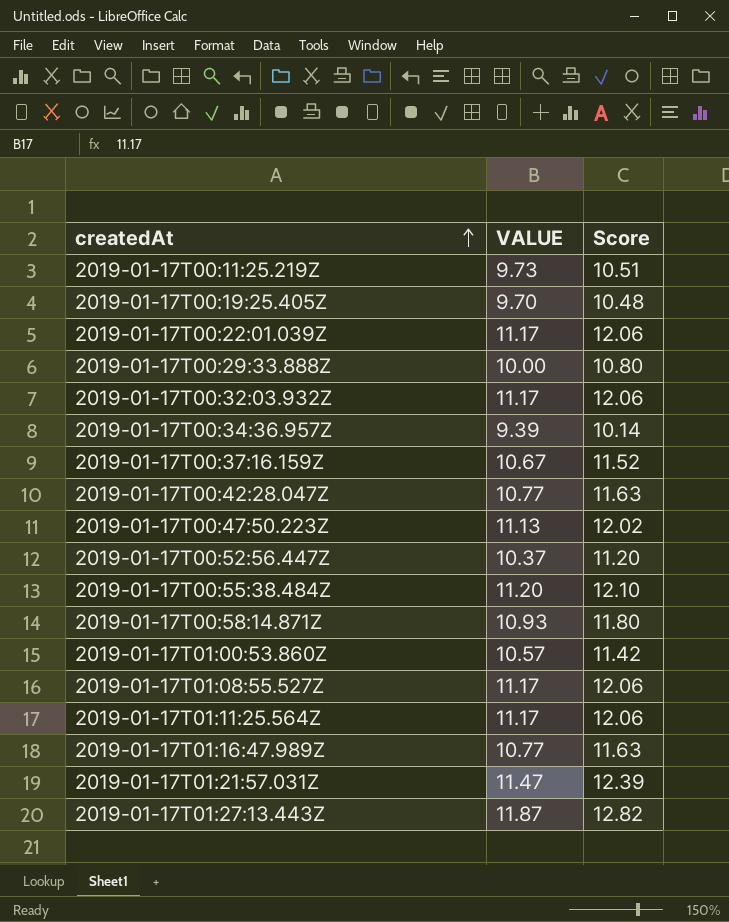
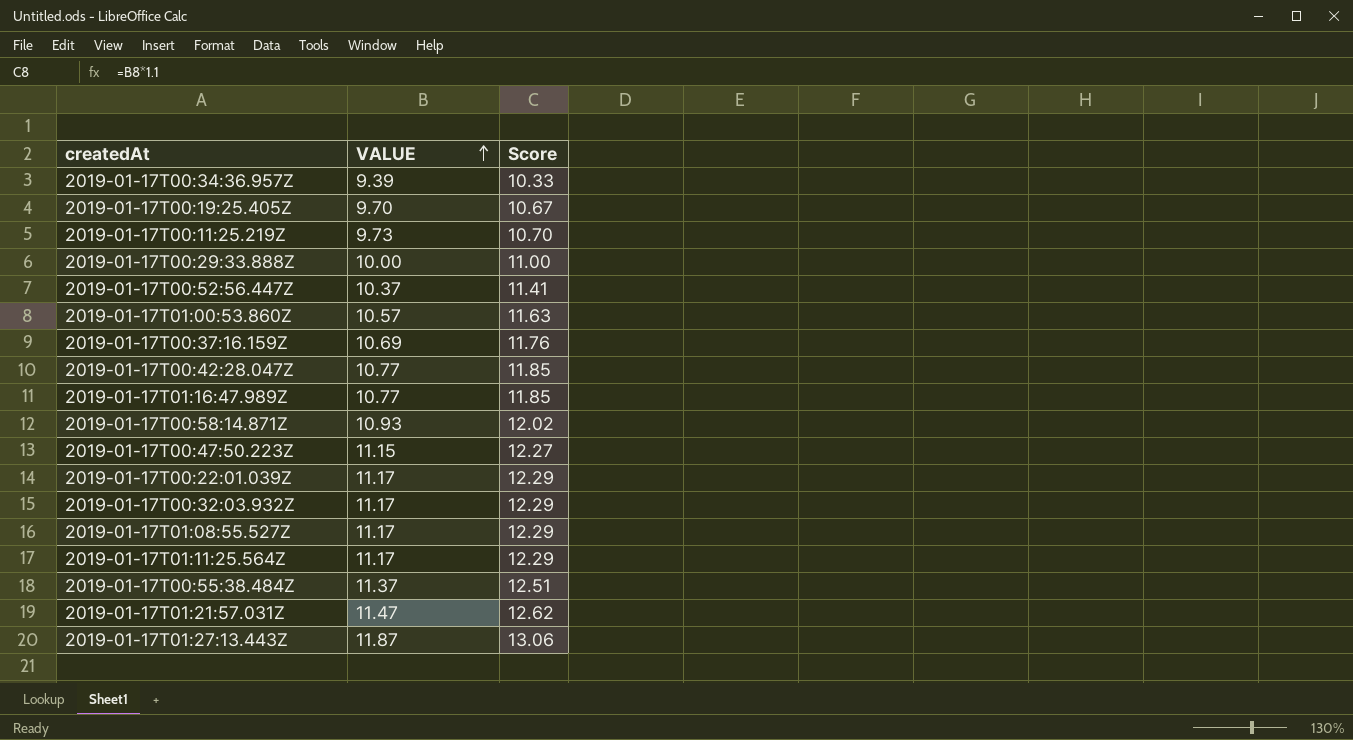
row order: createdAt ascending -> VALUE ascending
column Score | formula: [VALUE] * 1.08 -> [VALUE] * 1.1
2019-01-17T00:37:16.159Z | VALUE: 10.67 -> 10.69
2019-01-17T00:47:50.223Z | VALUE: 11.13 -> 11.15
2019-01-17T00:55:38.484Z | VALUE: 11.20 -> 11.37

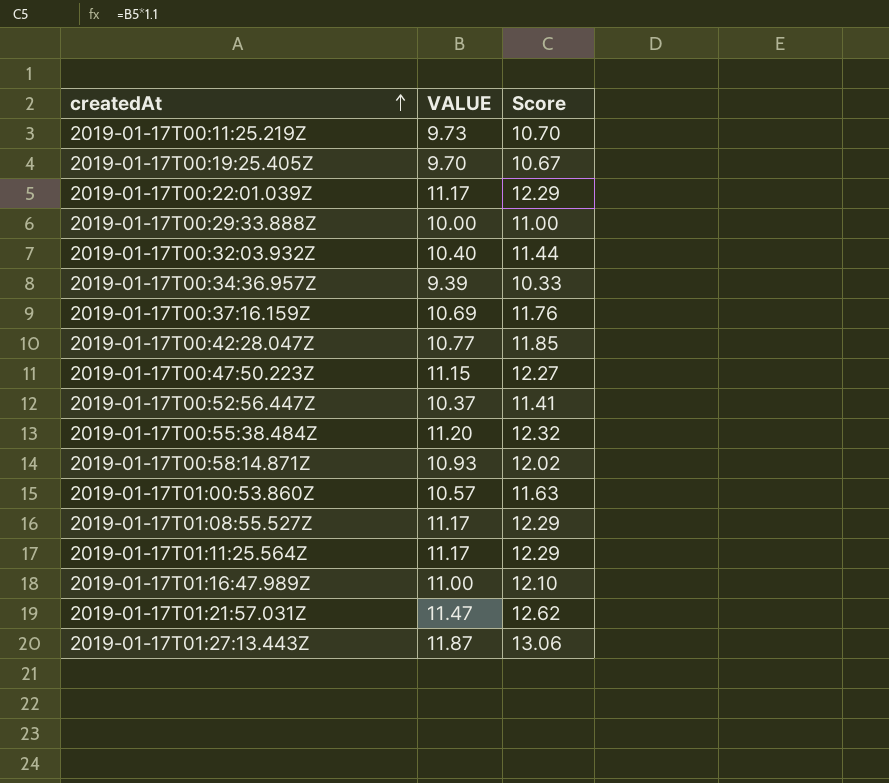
row order: VALUE ascending -> createdAt ascending
2019-01-17T00:32:03.932Z | VALUE: 11.17 -> 10.40
2019-01-17T00:32:03.932Z | Score: 12.29 -> 11.44
2019-01-17T00:55:38.484Z | VALUE: 11.37 -> 11.20
2019-01-17T00:55:38.484Z | Score: 12.51 -> 12.32
2019-01-17T01:16:47.989Z | VALUE: 10.77 -> 11.00
2019-01-17T01:16:47.989Z | Score: 11.85 -> 12.10

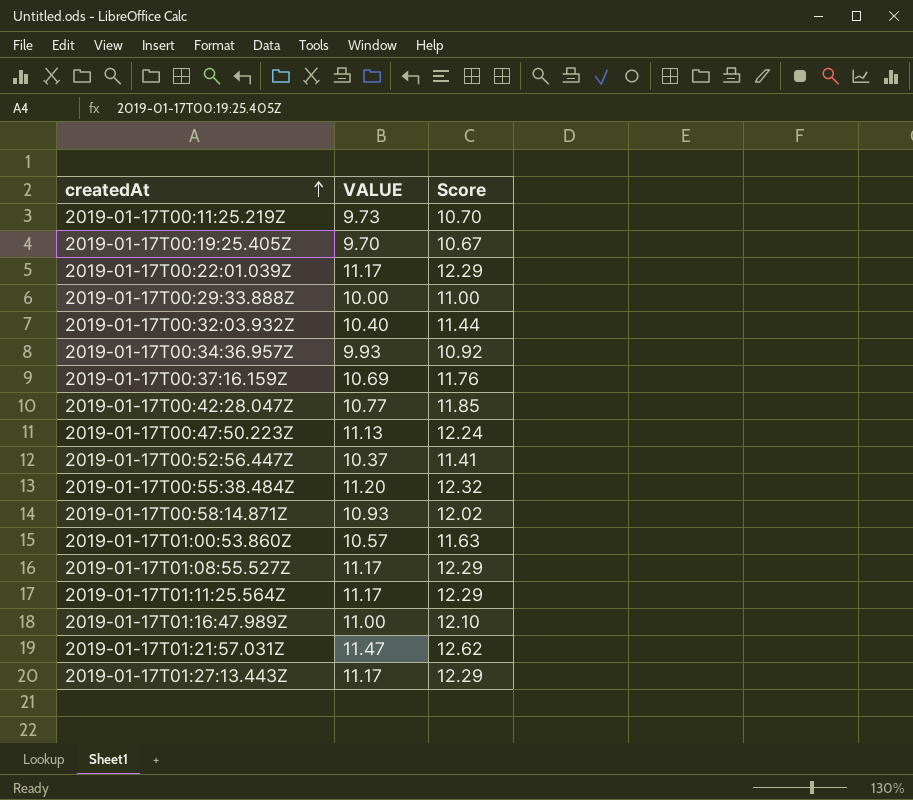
2019-01-17T00:34:36.957Z | VALUE: 9.39 -> 9.93
2019-01-17T00:34:36.957Z | Score: 10.33 -> 10.92
2019-01-17T00:47:50.223Z | VALUE: 11.15 -> 11.13
2019-01-17T00:47:50.223Z | Score: 12.27 -> 12.24
2019-01-17T01:27:13.443Z | VALUE: 11.87 -> 11.17
2019-01-17T01:27:13.443Z | Score: 13.06 -> 12.29

